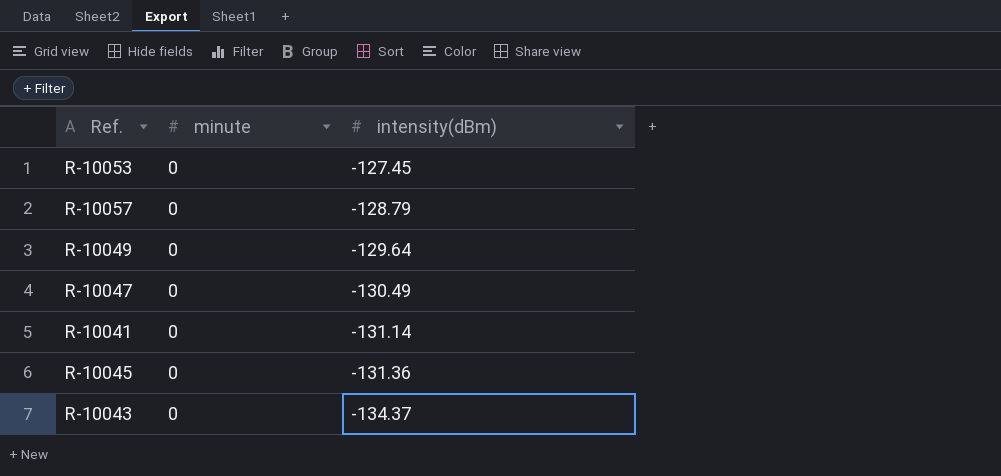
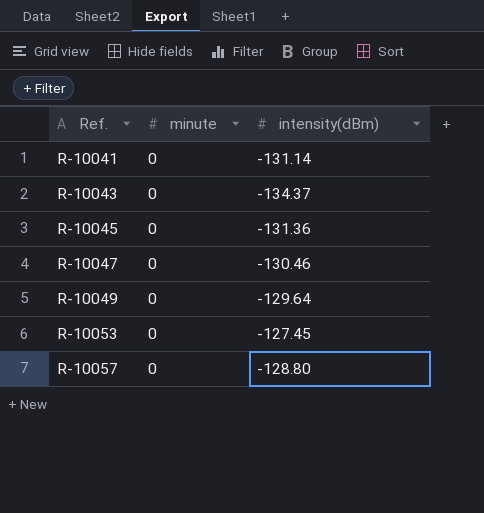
row order: intensity(dBm) descending -> Ref. ascending
R-10047 | intensity(dBm): -130.49 -> -130.46
R-10057 | intensity(dBm): -128.79 -> -128.80

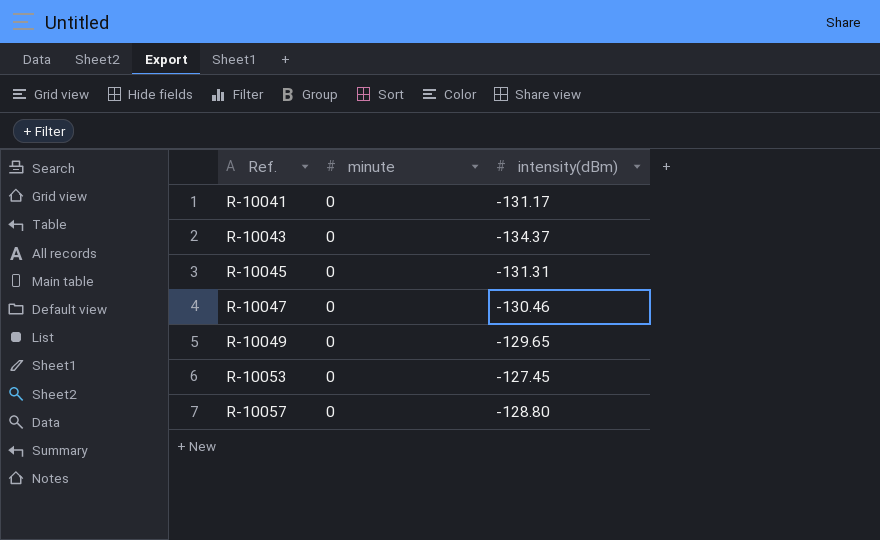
R-10041 | intensity(dBm): -131.14 -> -131.17
R-10045 | intensity(dBm): -131.36 -> -131.31
R-10049 | intensity(dBm): -129.64 -> -129.65

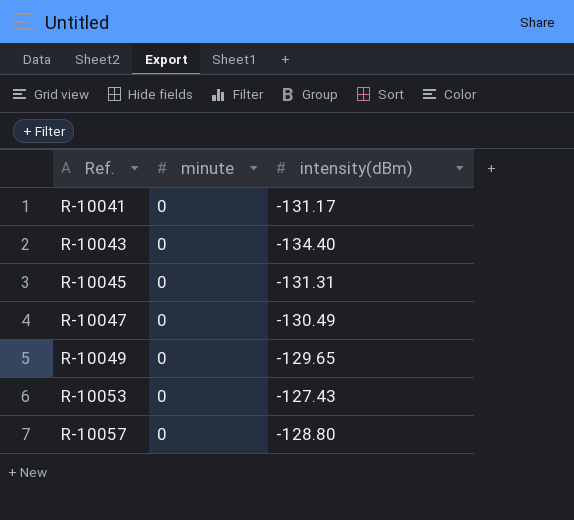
R-10043 | intensity(dBm): -134.37 -> -134.40
R-10047 | intensity(dBm): -130.46 -> -130.49
R-10053 | intensity(dBm): -127.45 -> -127.43

